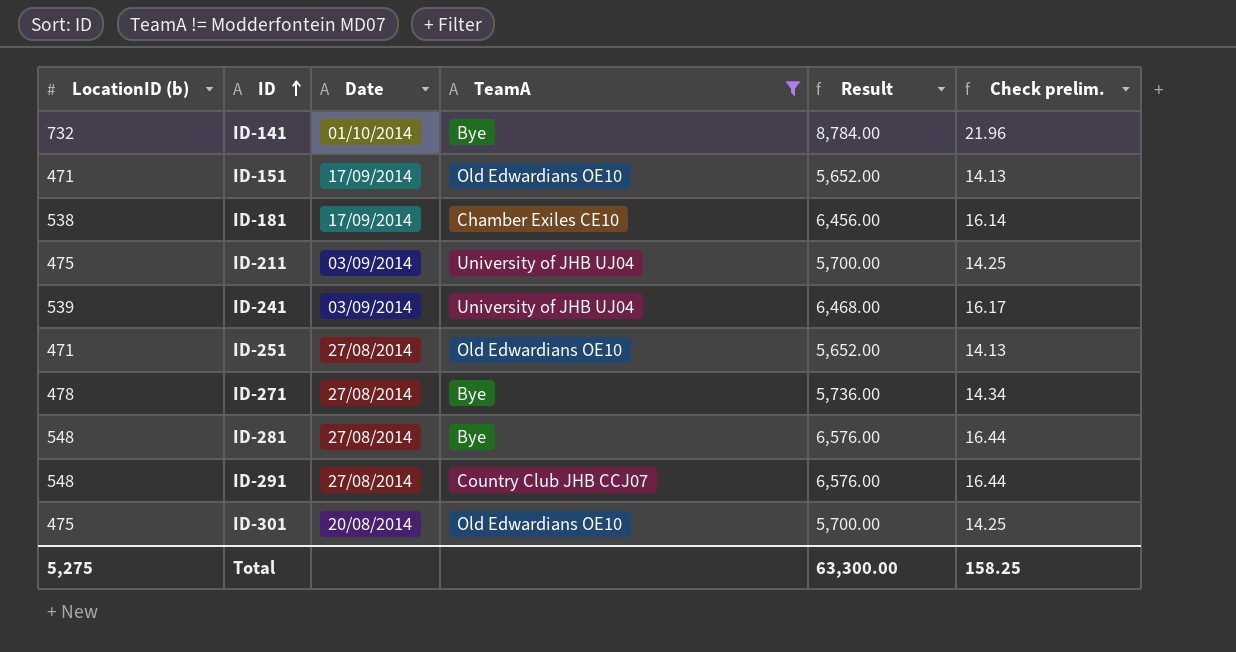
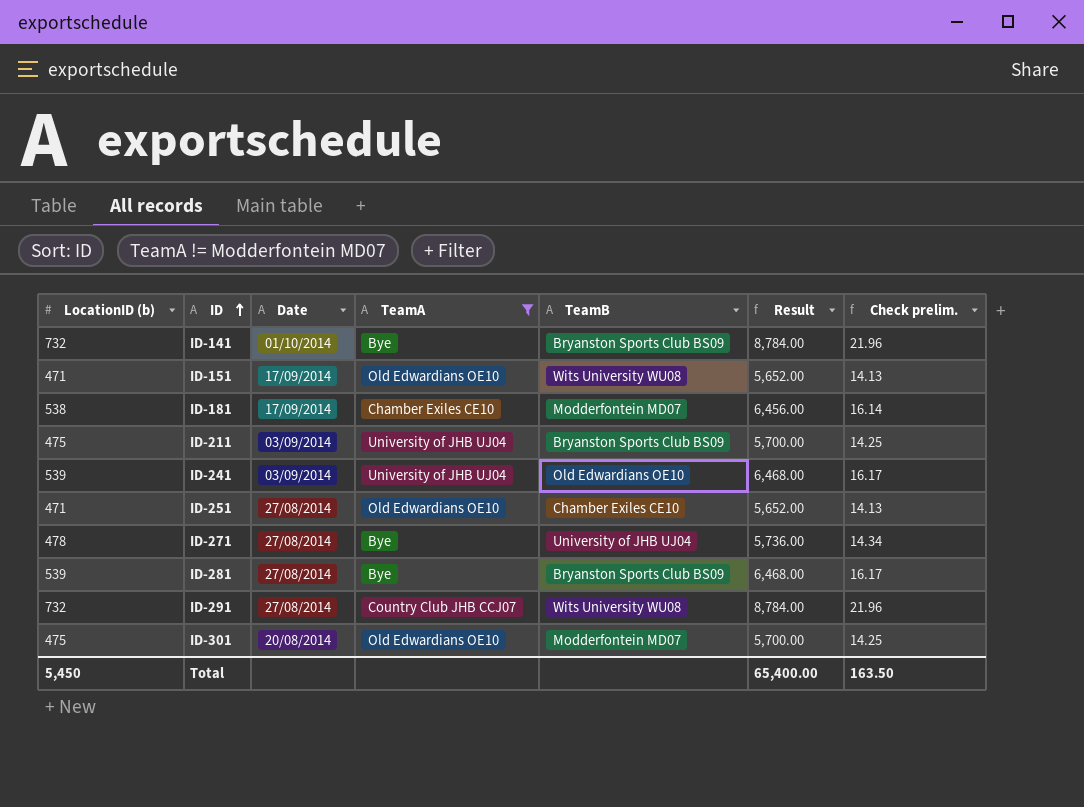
column TeamB | position: none -> 5
ID-281 | LocationID (b): 548 -> 539
ID-281 | Result: 6,576.00 -> 6,468.00
ID-281 | Check prelim.: 16.44 -> 16.17
ID-291 | LocationID (b): 548 -> 732
ID-291 | Result: 6,576.00 -> 8,784.00
ID-291 | Check prelim.: 16.44 -> 21.96
Total | LocationID (b): 5,275 -> 5,450
Total | Result: 63,300.00 -> 65,400.00
Total | Check prelim.: 158.25 -> 163.50

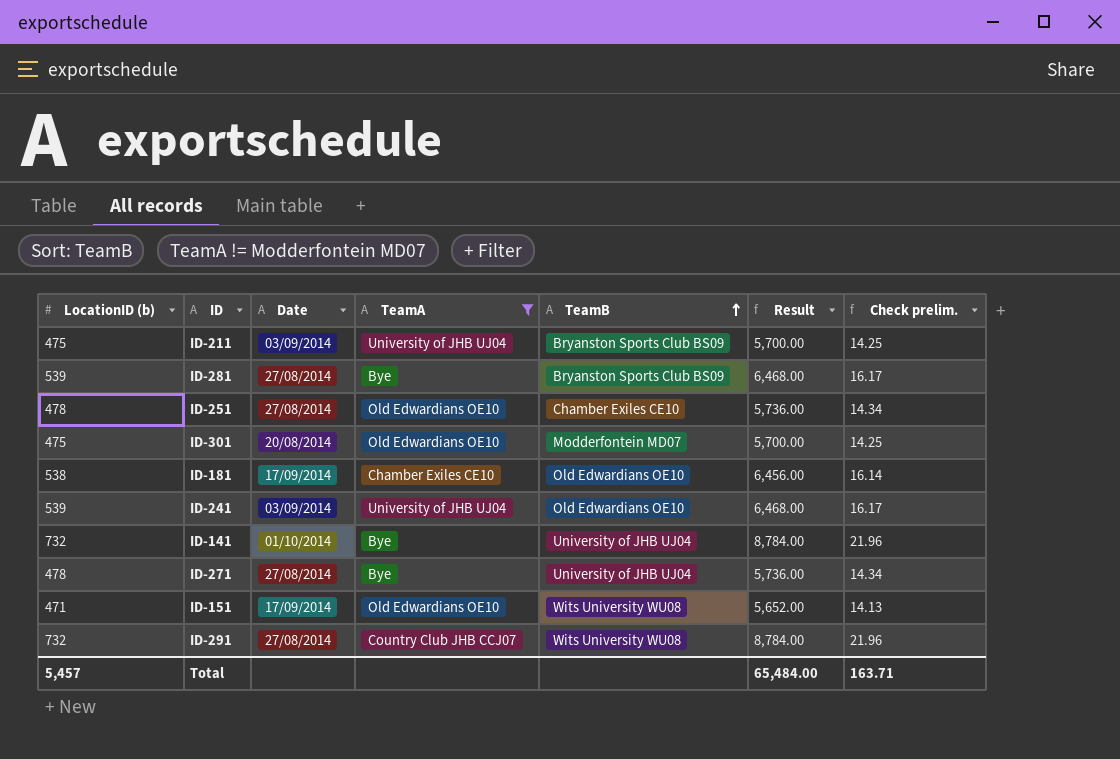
row order: ID ascending -> TeamB ascending
ID-251 | LocationID (b): 471 -> 478
ID-251 | Result: 5,652.00 -> 5,736.00
ID-251 | Check prelim.: 14.13 -> 14.34
ID-181 | TeamB: Modderfontein MD07 -> Old Edwardians OE10
ID-141 | TeamB: Bryanston Sports Club BS09 -> University of JHB UJ04
Total | LocationID (b): 5,450 -> 5,457
Total | Result: 65,400.00 -> 65,484.00
Total | Check prelim.: 163.50 -> 163.71

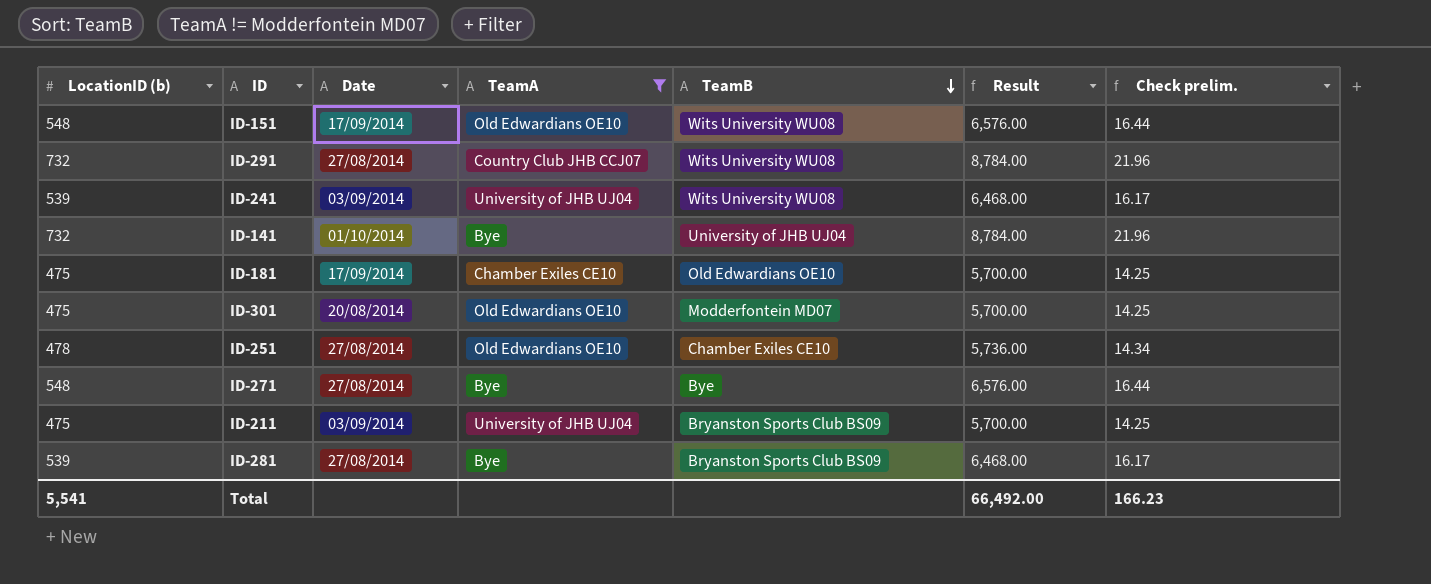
row order: TeamB ascending -> TeamB descending
ID-151 | LocationID (b): 471 -> 548
ID-151 | Result: 5,652.00 -> 6,576.00
ID-151 | Check prelim.: 14.13 -> 16.44
ID-241 | TeamB: Old Edwardians OE10 -> Wits University WU08
ID-181 | LocationID (b): 538 -> 475
ID-181 | Result: 6,456.00 -> 5,700.00
ID-181 | Check prelim.: 16.14 -> 14.25
ID-271 | LocationID (b): 478 -> 548
ID-271 | TeamB: University of JHB UJ04 -> Bye
ID-271 | Result: 5,736.00 -> 6,576.00
ID-271 | Check prelim.: 14.34 -> 16.44
Total | LocationID (b): 5,457 -> 5,541
Total | Result: 65,484.00 -> 66,492.00
Total | Check prelim.: 163.71 -> 166.23

